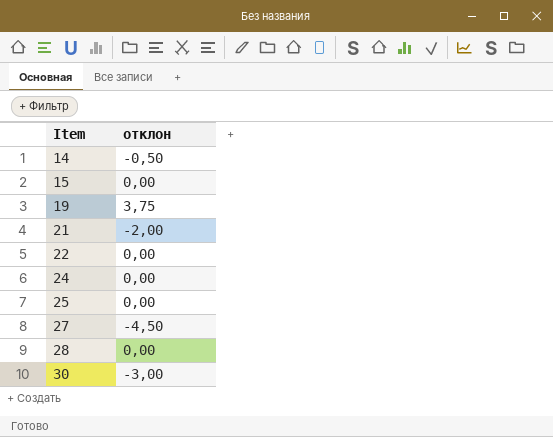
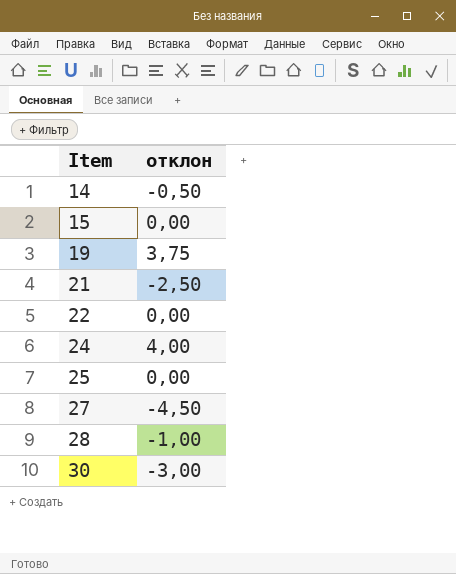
21 | отклон: -2,00 -> -2,50
24 | отклон: 0,00 -> 4,00
28 | отклон: 0,00 -> -1,00

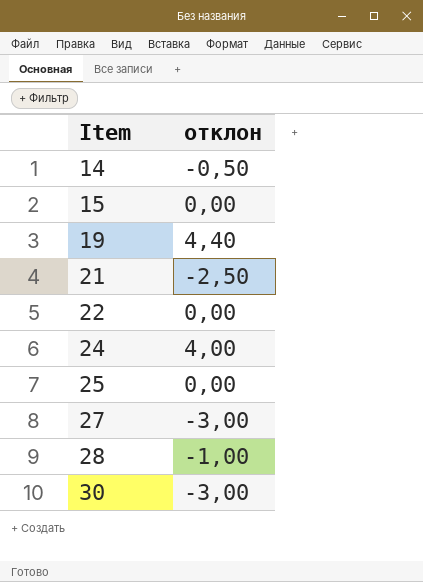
19 | отклон: 3,75 -> 4,40
27 | отклон: -4,50 -> -3,00

